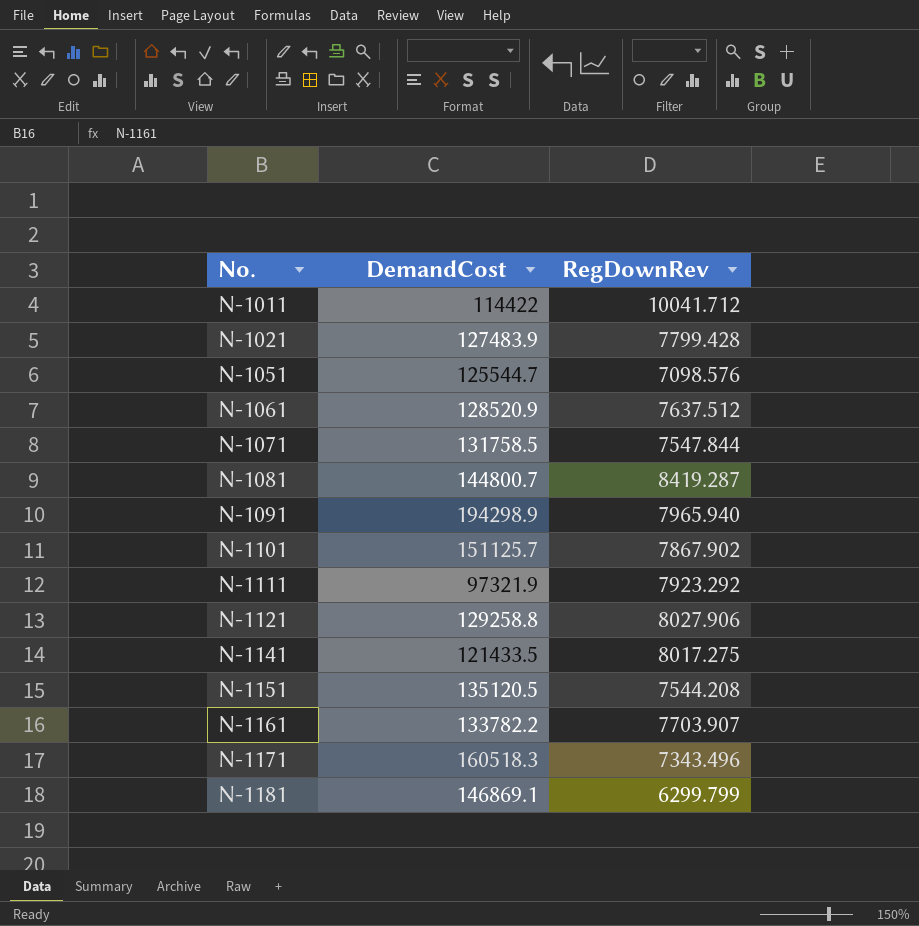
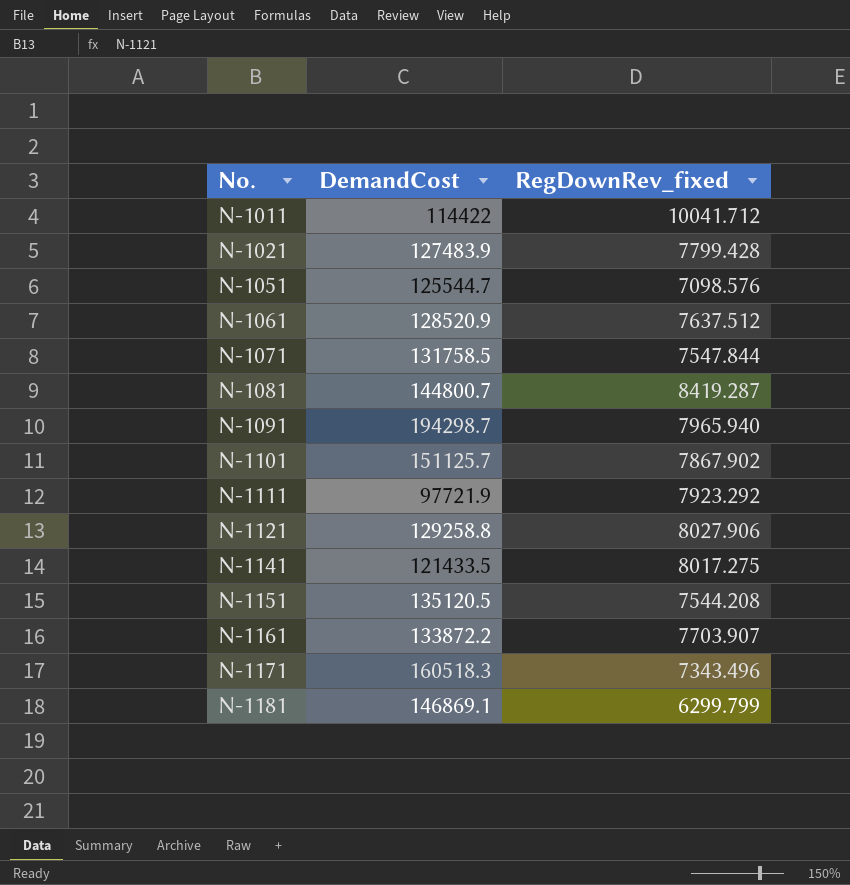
column name: RegDownRev -> RegDownRev_fixed
N-1091 | DemandCost: 194298.9 -> 194298.7
N-1111 | DemandCost: 97321.9 -> 97721.9
N-1161 | DemandCost: 133782.2 -> 133872.2

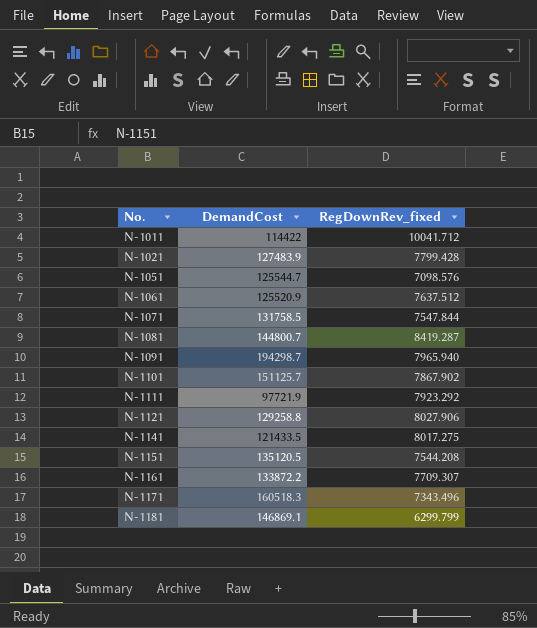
N-1061 | DemandCost: 128520.9 -> 125520.9
N-1161 | RegDownRev_fixed: 7703.907 -> 7709.307

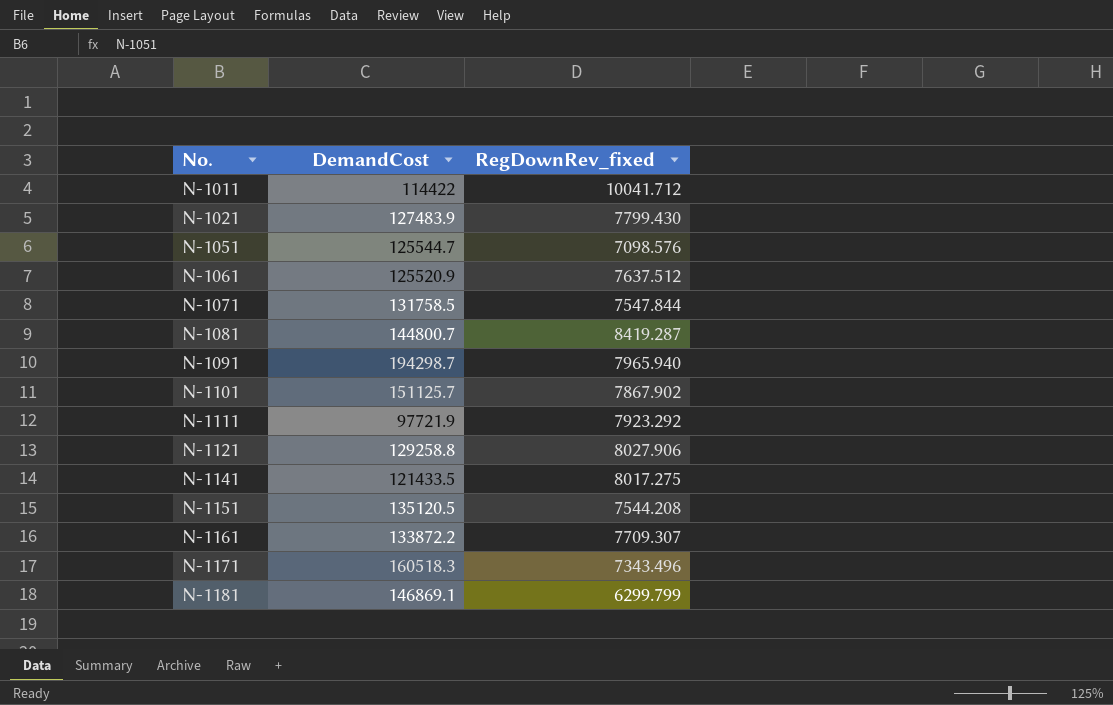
N-1021 | RegDownRev_fixed: 7799.428 -> 7799.430

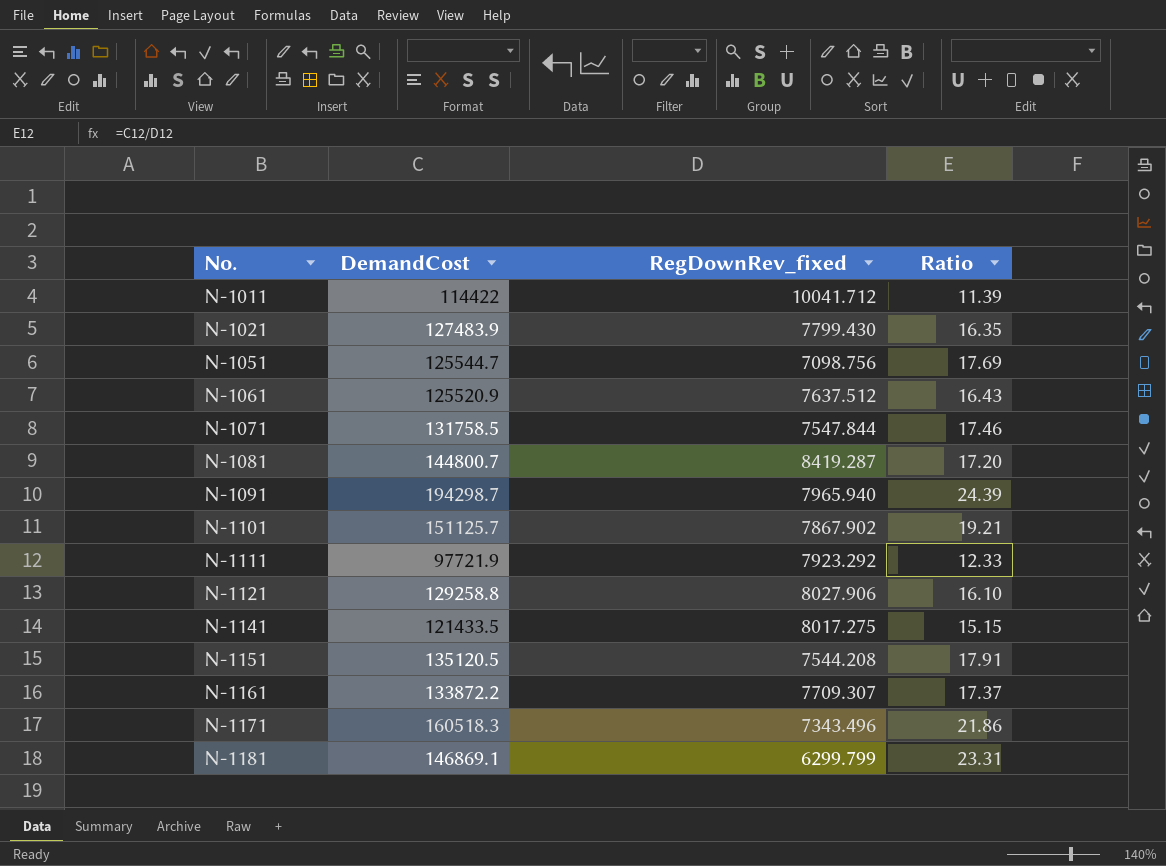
column Ratio | formula: none -> [DemandCost] / [RegDownRev_fixed]
N-1051 | RegDownRev_fixed: 7098.576 -> 7098.756

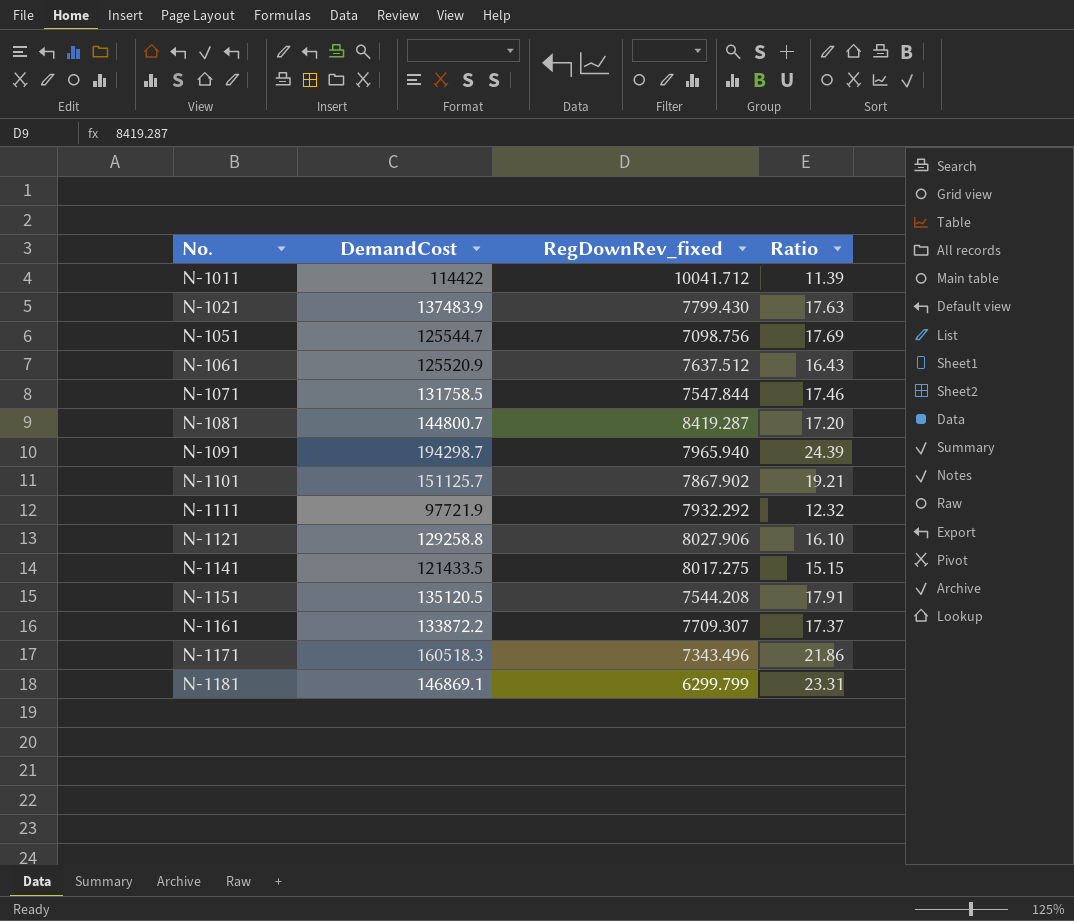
N-1021 | DemandCost: 127483.9 -> 137483.9
N-1021 | Ratio: 16.35 -> 17.63
N-1111 | RegDownRev_fixed: 7923.292 -> 7932.292
N-1111 | Ratio: 12.33 -> 12.32

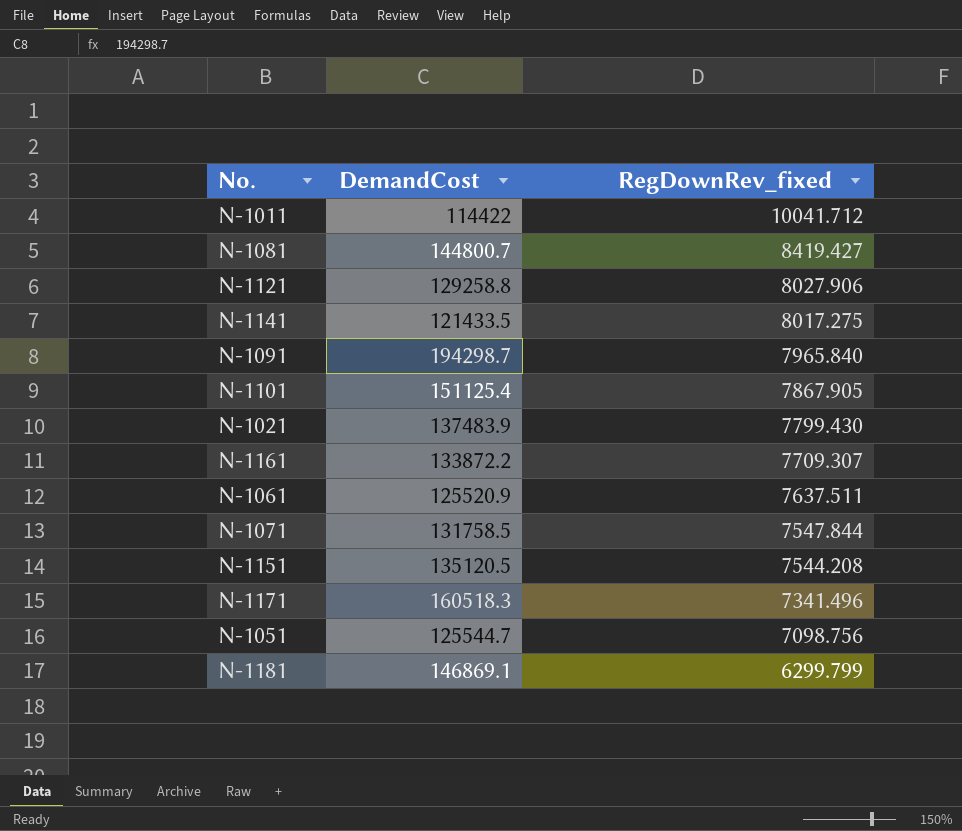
row order: No. ascending -> RegDownRev_fixed descending
column Ratio | formula: [DemandCost] / [RegDownRev_fixed] -> none
row N-1111: 97721.9 | 7932.292 | 12.32 -> none
N-1081 | RegDownRev_fixed: 8419.287 -> 8419.427
N-1091 | RegDownRev_fixed: 7965.940 -> 7965.840
N-1101 | DemandCost: 151125.7 -> 151125.4
N-1101 | RegDownRev_fixed: 7867.902 -> 7867.905
N-1061 | RegDownRev_fixed: 7637.512 -> 7637.511
N-1171 | RegDownRev_fixed: 7343.496 -> 7341.496

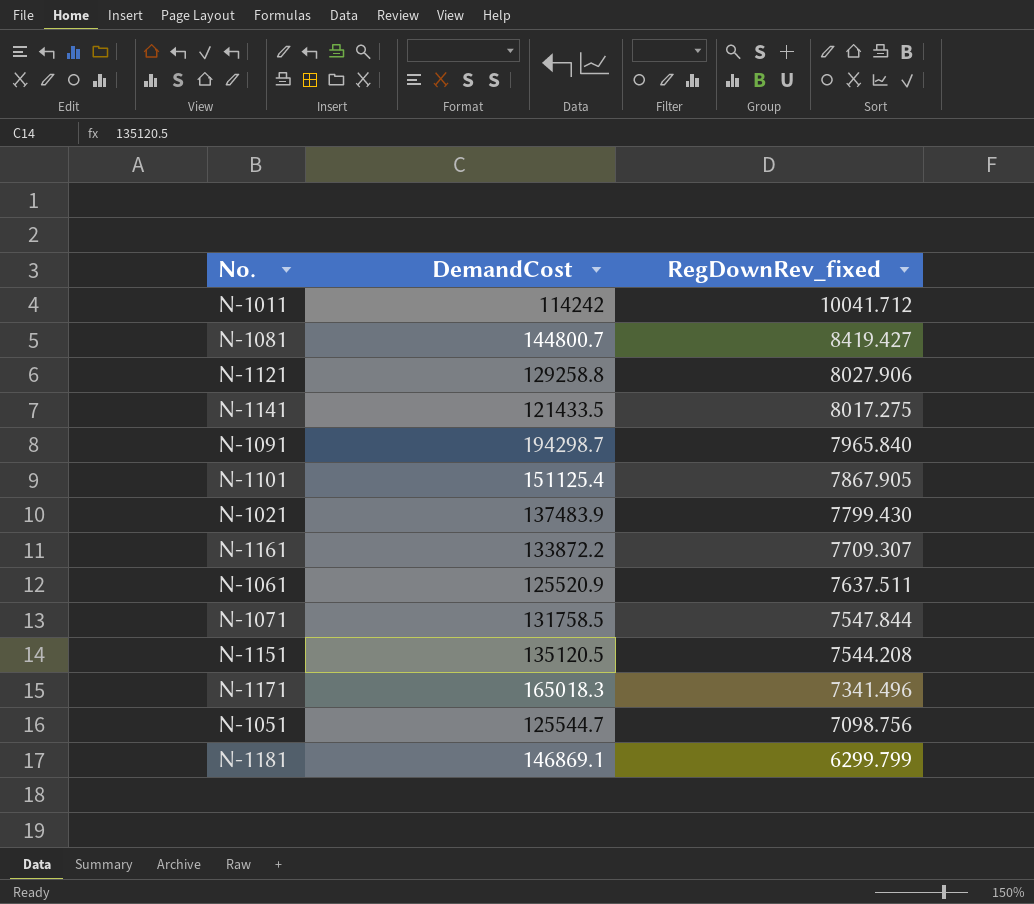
N-1011 | DemandCost: 114422 -> 114242
N-1171 | DemandCost: 160518.3 -> 165018.3

